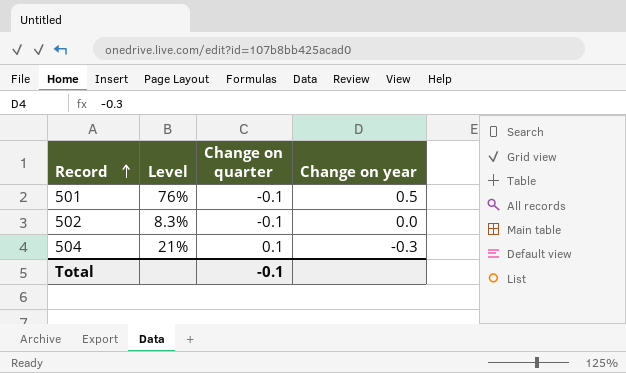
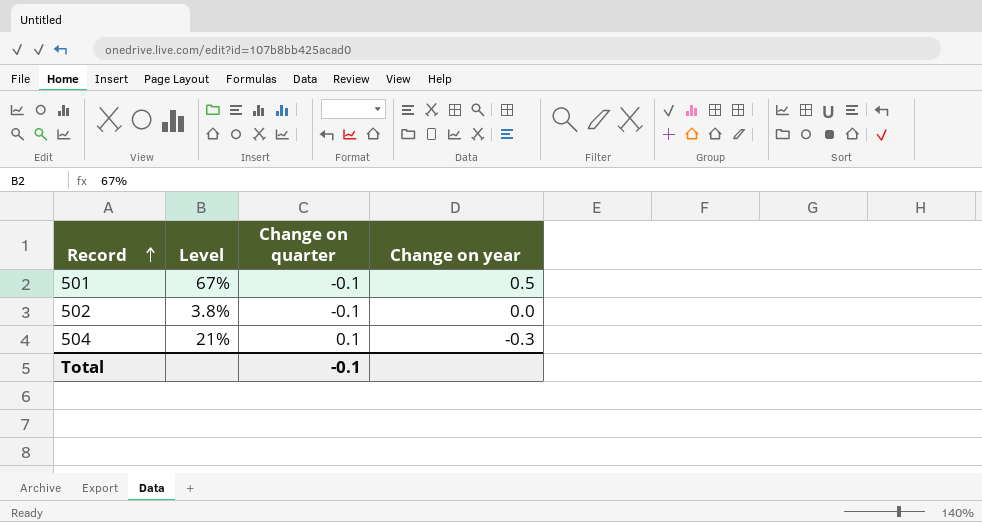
501 | Level: 76% -> 67%
502 | Level: 8.3% -> 3.8%

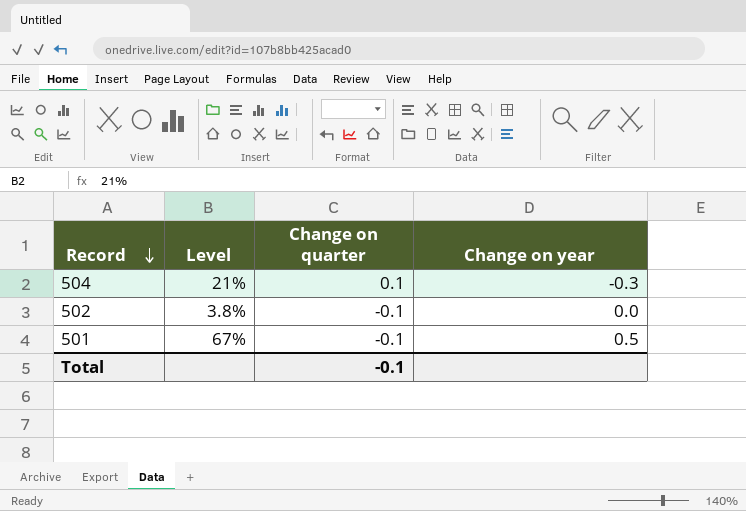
row order: Record ascending -> Record descending

